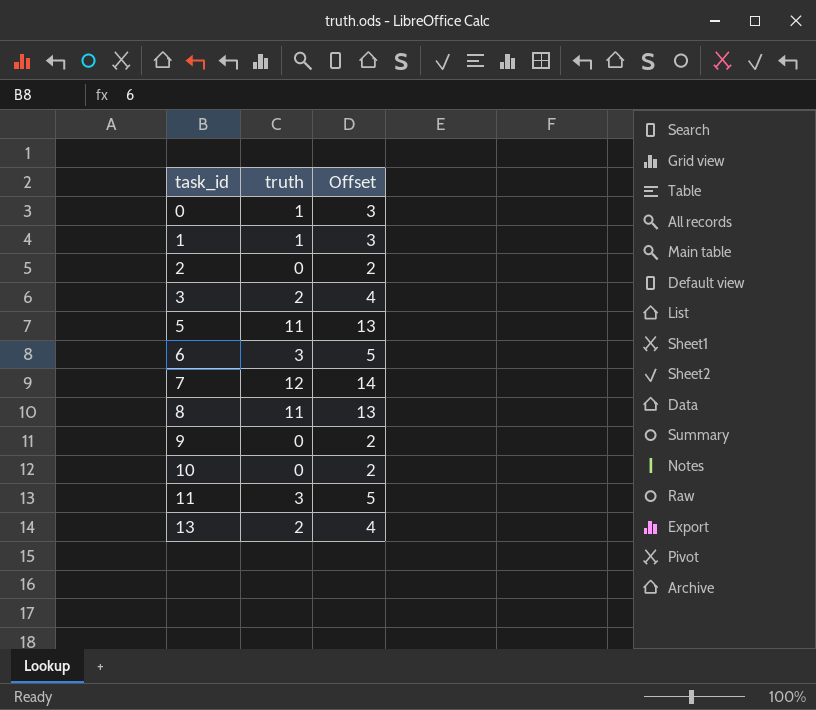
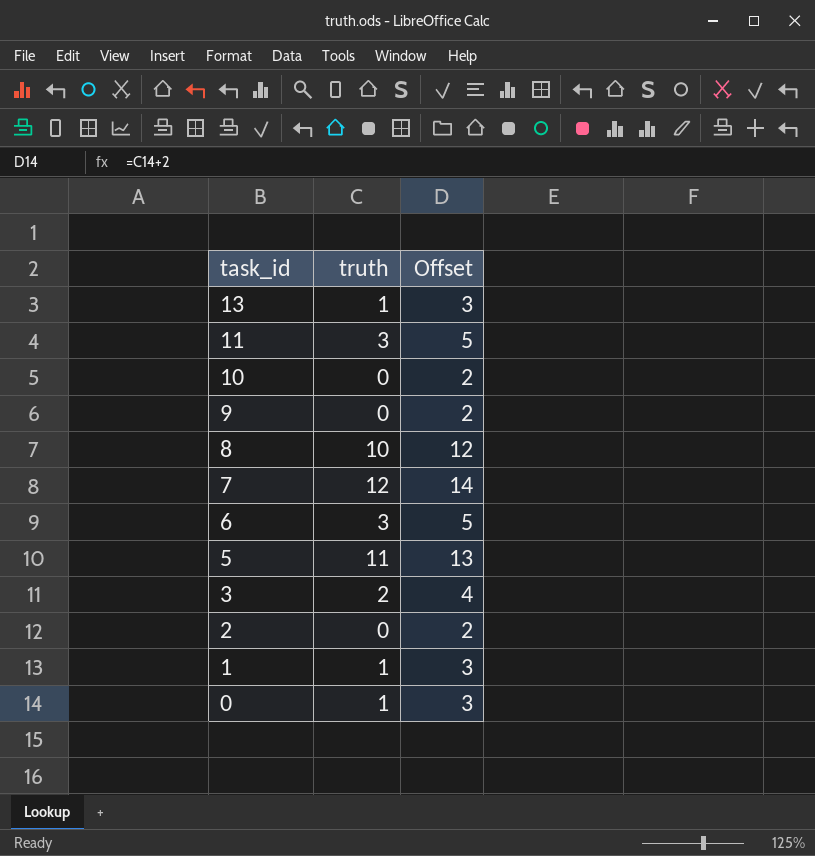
row order: task_id ascending -> task_id descending
13 | truth: 2 -> 1
13 | Offset: 4 -> 3
8 | truth: 11 -> 10
8 | Offset: 13 -> 12

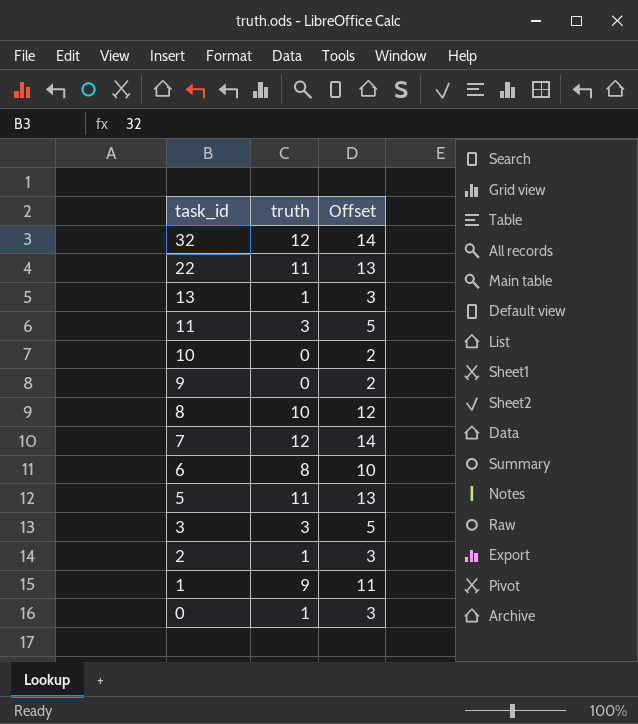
row 32: none -> 12 | 14
row 22: none -> 11 | 13
6 | truth: 3 -> 8
6 | Offset: 5 -> 10
3 | truth: 2 -> 3
3 | Offset: 4 -> 5
2 | truth: 0 -> 1
2 | Offset: 2 -> 3
1 | truth: 1 -> 9
1 | Offset: 3 -> 11

